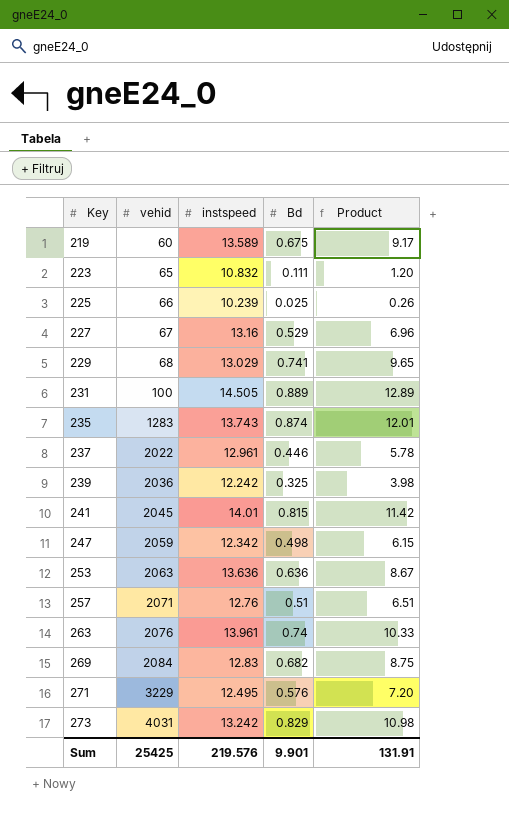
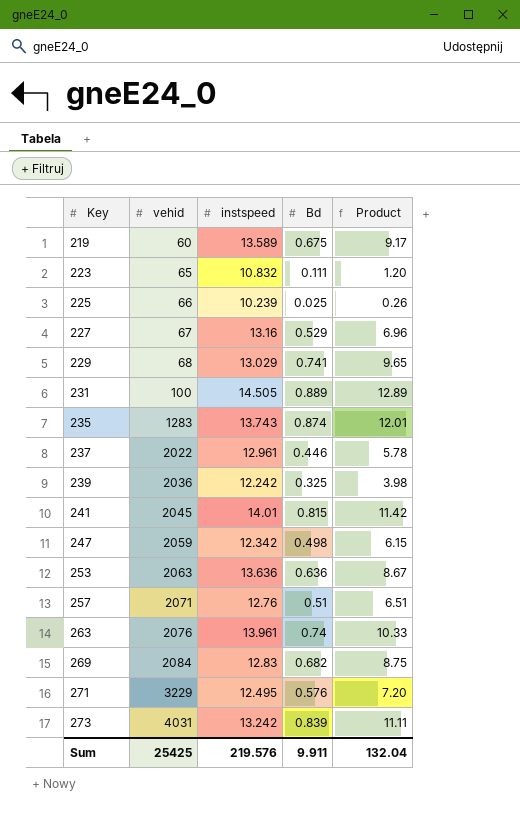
273 | Bd: 0.829 -> 0.839
273 | Product: 10.98 -> 11.11
Sum | Bd: 9.901 -> 9.911
Sum | Product: 131.91 -> 132.04

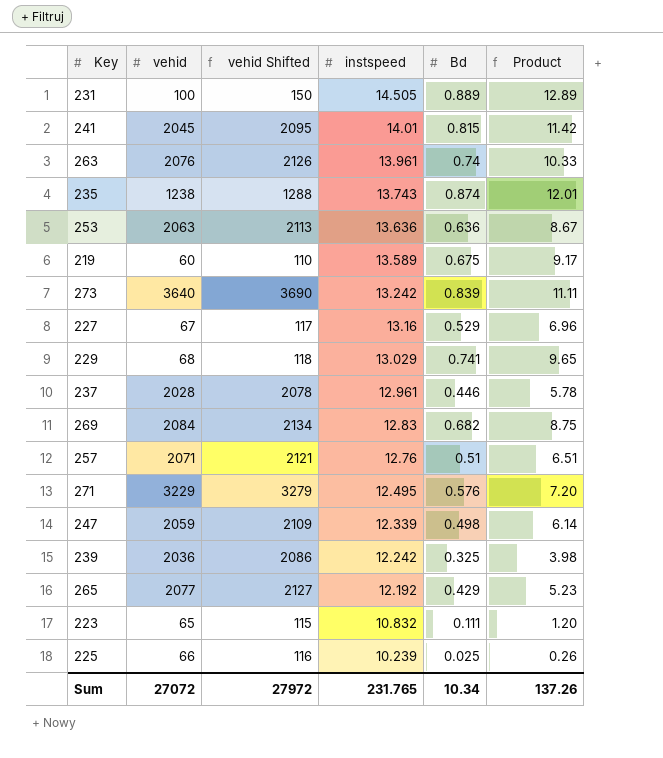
row order: Key ascending -> instspeed descending
column vehid Shifted | formula: none -> [vehid] + 50
235 | vehid: 1283 -> 1238
273 | vehid: 4031 -> 3640
237 | vehid: 2022 -> 2028
247 | instspeed: 12.342 -> 12.339
247 | Product: 6.15 -> 6.14
row 265: none -> 2077 | 2127 | 12.192 | 0.429 | 5.23
Sum | vehid: 25425 -> 27072
Sum | instspeed: 219.576 -> 231.765
Sum | Bd: 9.911 -> 10.34
Sum | Product: 132.04 -> 137.26

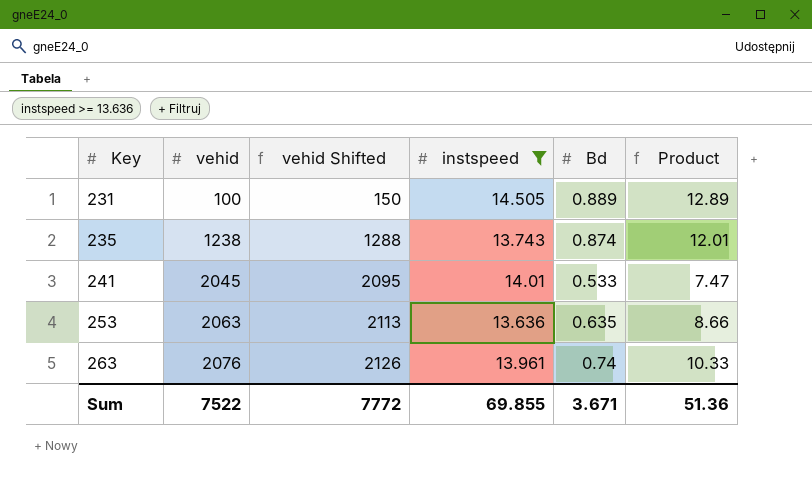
filter: none -> instspeed >= 13.636
row order: instspeed descending -> Key ascending
241 | Bd: 0.815 -> 0.533
241 | Product: 11.42 -> 7.47
253 | Bd: 0.636 -> 0.635
253 | Product: 8.67 -> 8.66
Sum | vehid: 27072 -> 7522
Sum | vehid Shifted: 27972 -> 7772
Sum | instspeed: 231.765 -> 69.855
Sum | Bd: 10.34 -> 3.671
Sum | Product: 137.26 -> 51.36

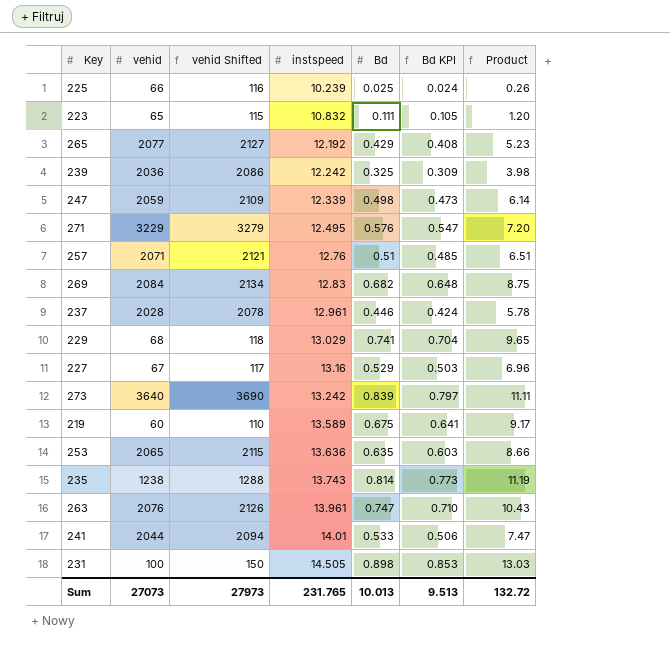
filter: instspeed >= 13.636 -> none
row order: Key ascending -> instspeed ascending
column Bd KPI | formula: none -> [Bd] * 0.95
253 | vehid: 2063 -> 2065
253 | vehid Shifted: 2113 -> 2115
235 | Bd: 0.874 -> 0.814
235 | Product: 12.01 -> 11.19
263 | Bd: 0.74 -> 0.747
263 | Product: 10.33 -> 10.43
241 | vehid: 2045 -> 2044
241 | vehid Shifted: 2095 -> 2094
231 | Bd: 0.889 -> 0.898
231 | Product: 12.89 -> 13.03
Sum | vehid: 7522 -> 27073
Sum | vehid Shifted: 7772 -> 27973
Sum | instspeed: 69.855 -> 231.765
Sum | Bd: 3.671 -> 10.013
Sum | Product: 51.36 -> 132.72

